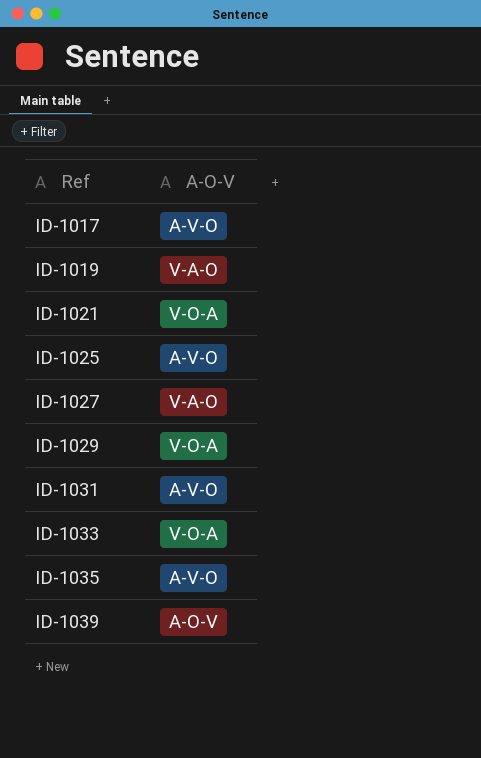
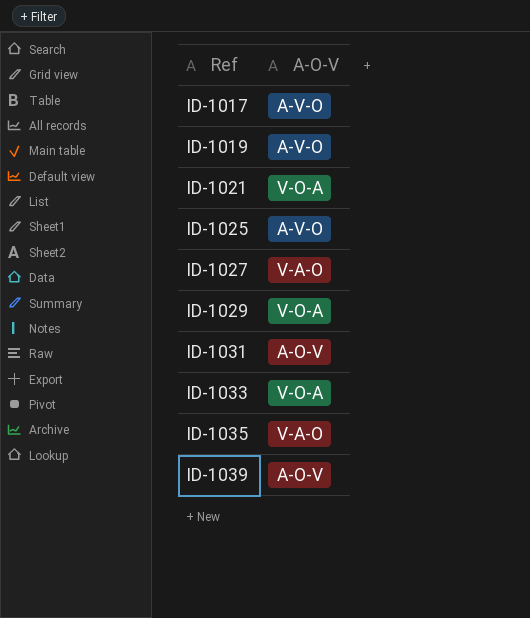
ID-1019 | A-O-V: V-A-O -> A-V-O
ID-1031 | A-O-V: A-V-O -> A-O-V
ID-1035 | A-O-V: A-V-O -> V-A-O

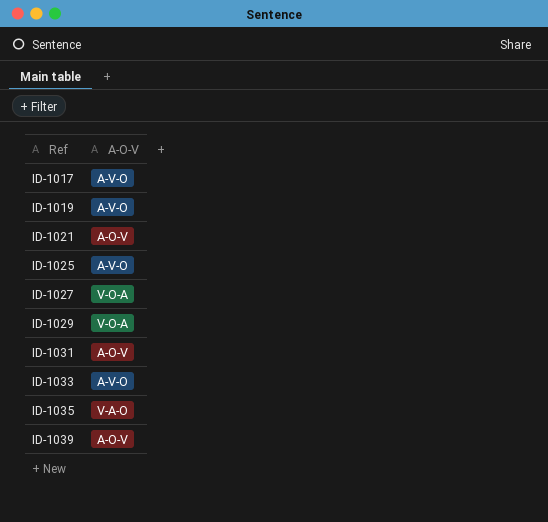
ID-1021 | A-O-V: V-O-A -> A-O-V
ID-1027 | A-O-V: V-A-O -> V-O-A
ID-1033 | A-O-V: V-O-A -> A-V-O

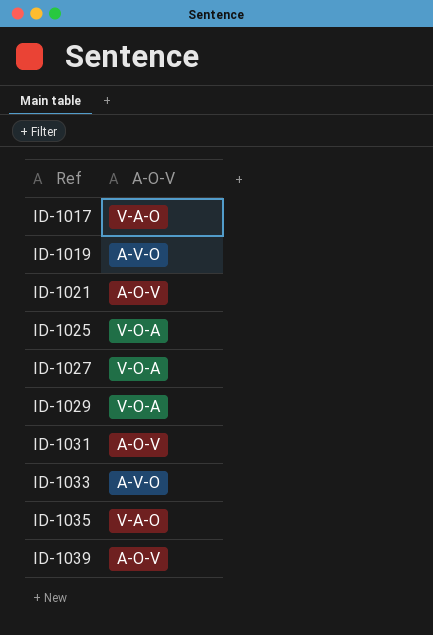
ID-1017 | A-O-V: A-V-O -> V-A-O
ID-1025 | A-O-V: A-V-O -> V-O-A

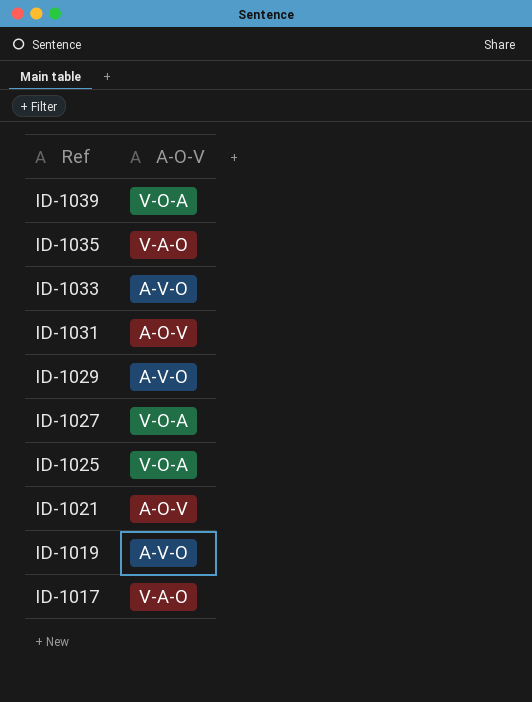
row order: Ref ascending -> Ref descending
ID-1039 | A-O-V: A-O-V -> V-O-A
ID-1029 | A-O-V: V-O-A -> A-V-O

